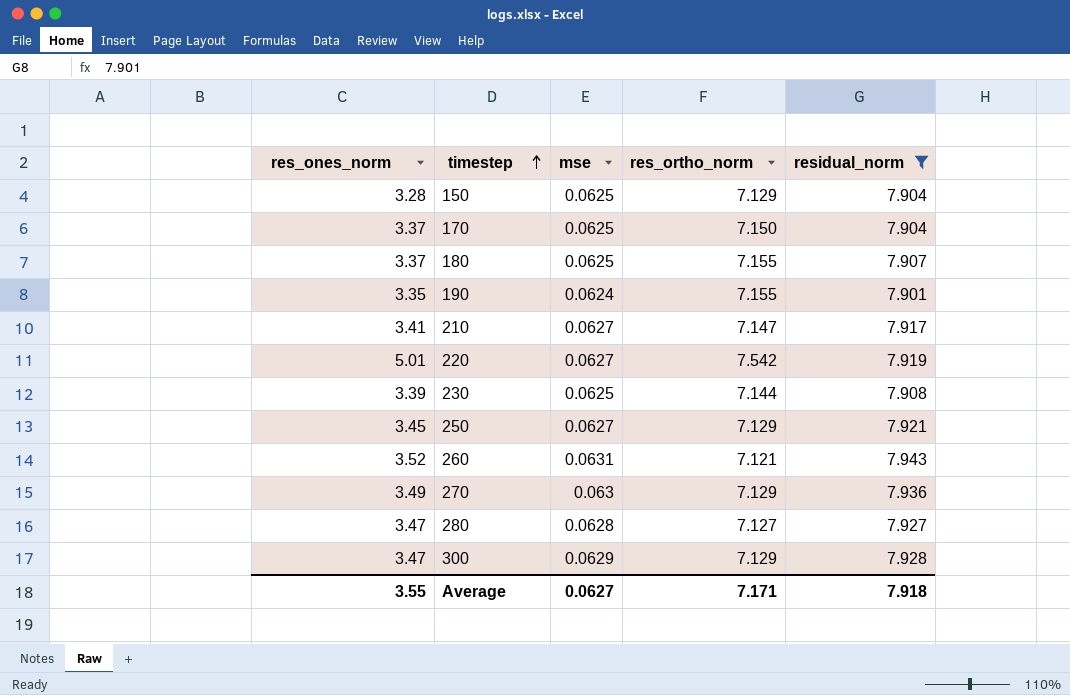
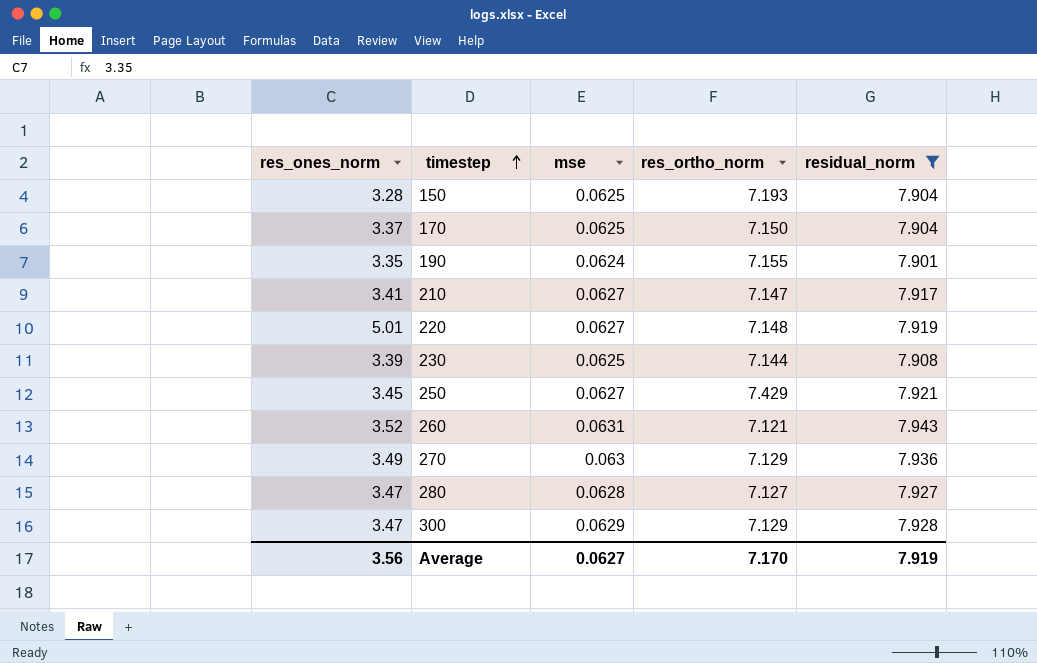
row 180: 3.37 | 0.0625 | 7.155 | 7.907 -> none
150 | res_ortho_norm: 7.129 -> 7.193
220 | res_ortho_norm: 7.542 -> 7.148
250 | res_ortho_norm: 7.129 -> 7.429
Average | res_ones_norm: 3.55 -> 3.56
Average | res_ortho_norm: 7.171 -> 7.170
Average | residual_norm: 7.918 -> 7.919

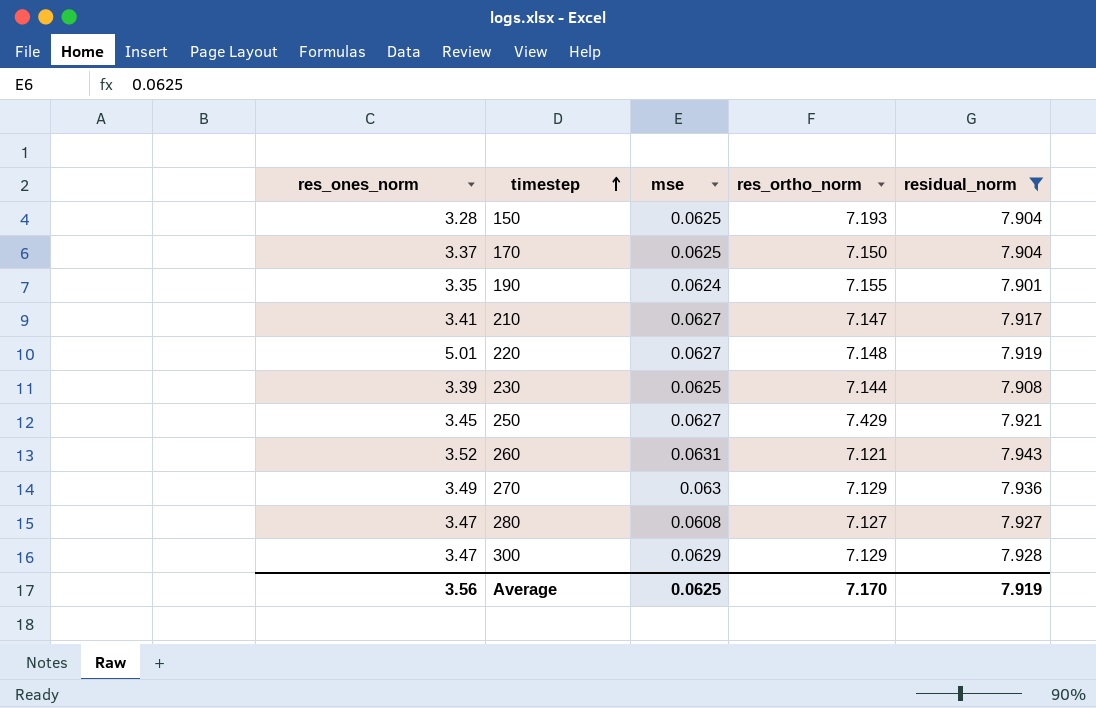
280 | mse: 0.0628 -> 0.0608
Average | mse: 0.0627 -> 0.0625

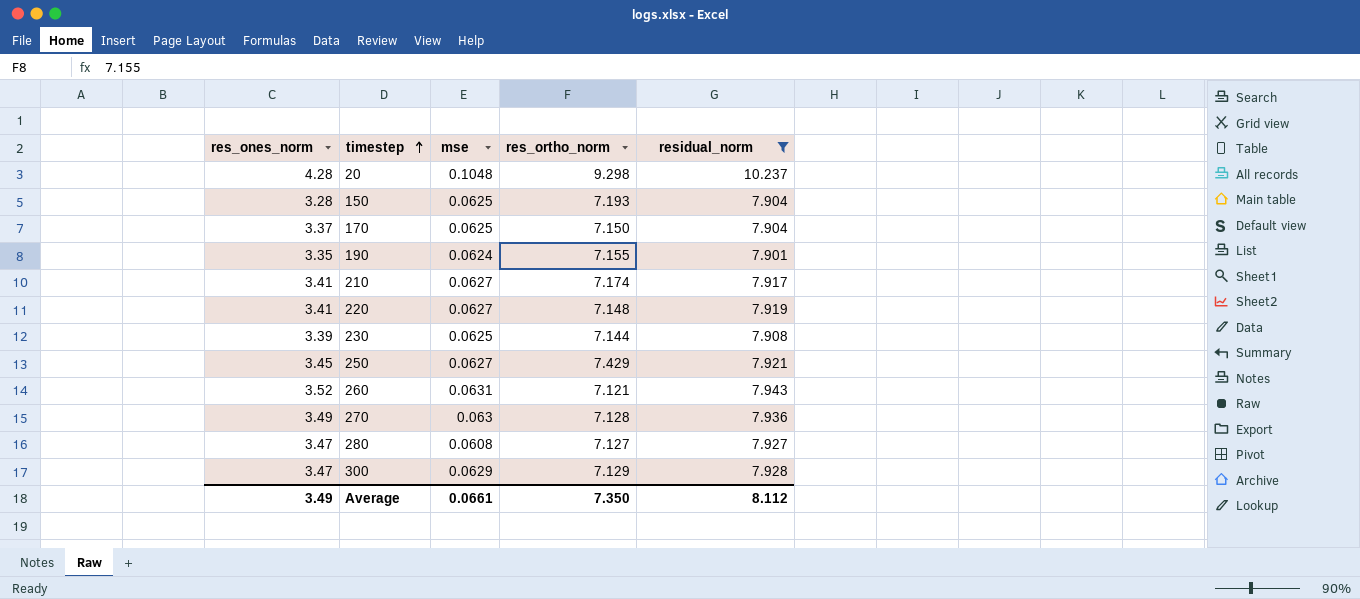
row 20: none -> 4.28 | 0.1048 | 9.298 | 10.237
210 | res_ortho_norm: 7.147 -> 7.174
220 | res_ones_norm: 5.01 -> 3.41
270 | res_ortho_norm: 7.129 -> 7.128
Average | res_ones_norm: 3.56 -> 3.49
Average | mse: 0.0625 -> 0.0661
Average | res_ortho_norm: 7.170 -> 7.350
Average | residual_norm: 7.919 -> 8.112

